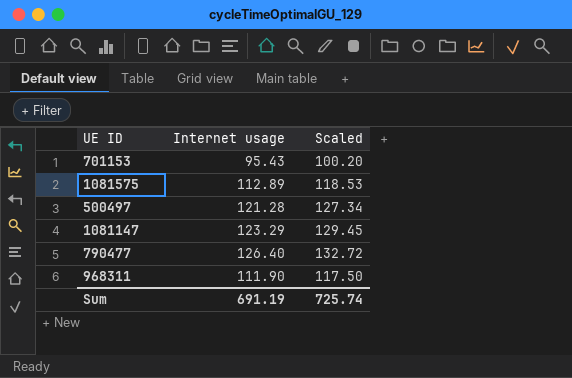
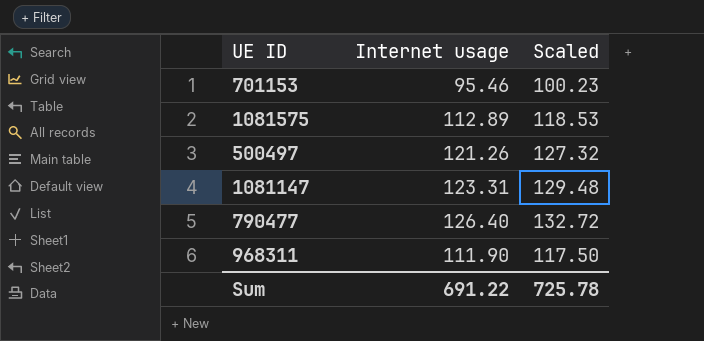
701153 | Internet usage: 95.43 -> 95.46
701153 | Scaled: 100.20 -> 100.23
500497 | Internet usage: 121.28 -> 121.26
500497 | Scaled: 127.34 -> 127.32
1081147 | Internet usage: 123.29 -> 123.31
1081147 | Scaled: 129.45 -> 129.48
Sum | Internet usage: 691.19 -> 691.22
Sum | Scaled: 725.74 -> 725.78

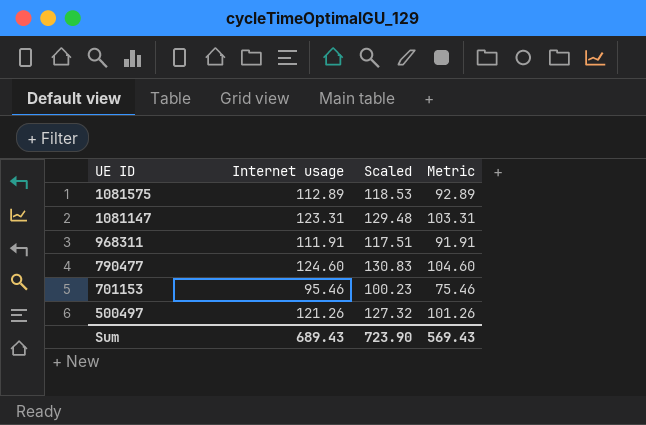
row order: none -> UE ID descending
column Metric | formula: none -> [Internet usage] - 20
968311 | Internet usage: 111.90 -> 111.91
968311 | Scaled: 117.50 -> 117.51
790477 | Internet usage: 126.40 -> 124.60
790477 | Scaled: 132.72 -> 130.83
Sum | Internet usage: 691.22 -> 689.43
Sum | Scaled: 725.78 -> 723.90

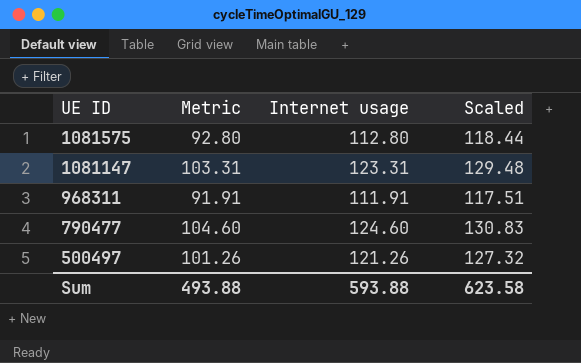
column Metric | position: 4 -> 2
row 701153: 95.46 | 100.23 | 75.46 -> none
1081575 | Metric: 92.89 -> 92.80
1081575 | Internet usage: 112.89 -> 112.80
1081575 | Scaled: 118.53 -> 118.44
Sum | Metric: 569.43 -> 493.88
Sum | Internet usage: 689.43 -> 593.88
Sum | Scaled: 723.90 -> 623.58

